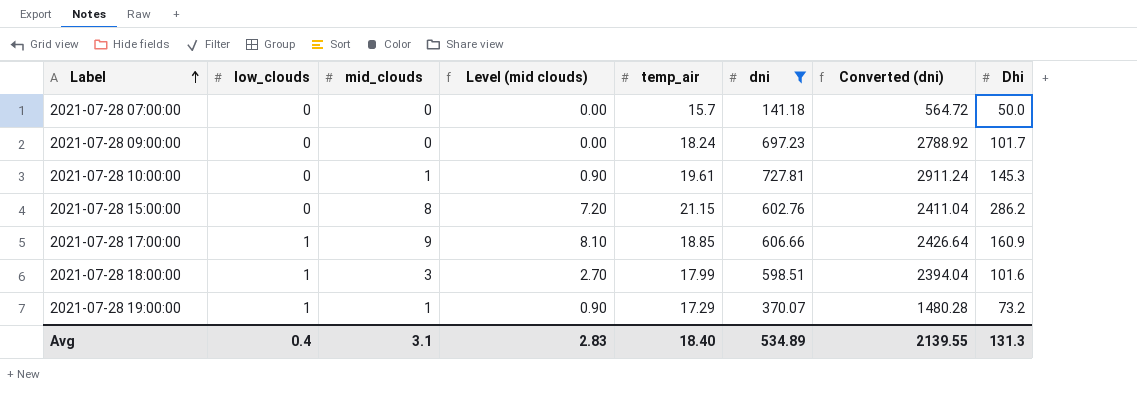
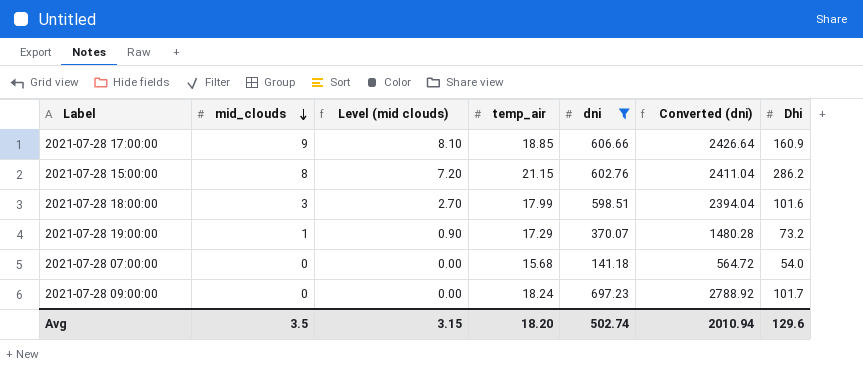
row order: Label ascending -> mid_clouds descending
column low_clouds | position: 2 -> none
row 2021-07-28 10:00:00: 0 | 1 | 0.90 | 19.61 | 727.81 | 2911.24 | 145.3 -> none
2021-07-28 07:00:00 | temp_air: 15.7 -> 15.68
2021-07-28 07:00:00 | Dhi: 50.0 -> 54.0
Avg | mid_clouds: 3.1 -> 3.5
Avg | Level (mid clouds): 2.83 -> 3.15
Avg | temp_air: 18.40 -> 18.20
Avg | dni: 534.89 -> 502.74
Avg | Converted (dni): 2139.55 -> 2010.94
Avg | Dhi: 131.3 -> 129.6

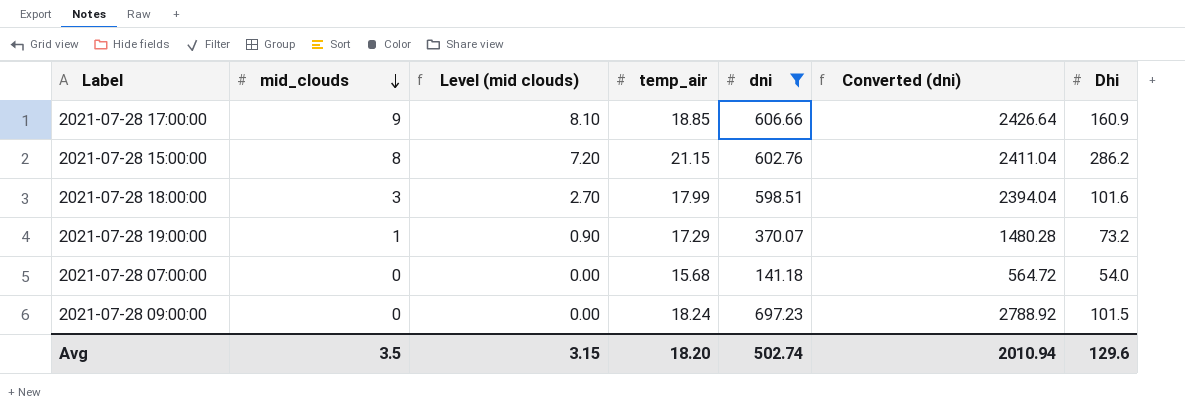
2021-07-28 09:00:00 | Dhi: 101.7 -> 101.5

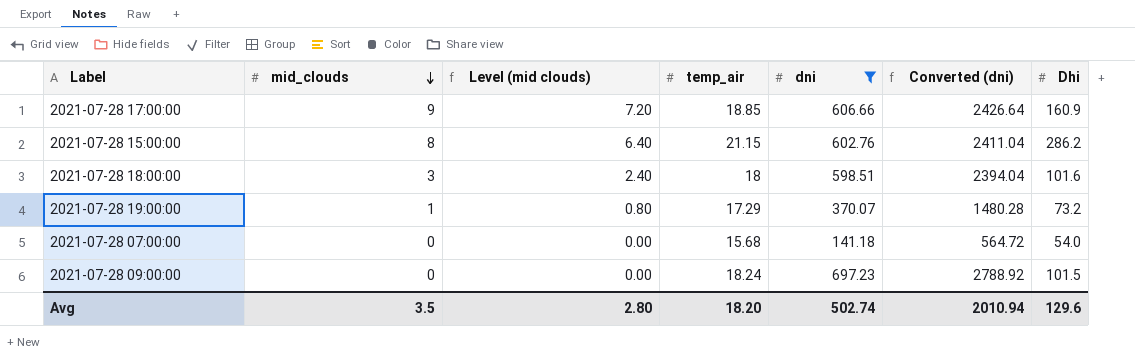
column Level (mid clouds) | formula: [mid_clouds] * 0.9 -> [mid_clouds] * 0.8
2021-07-28 18:00:00 | temp_air: 17.99 -> 18
Avg | Level (mid clouds): 3.15 -> 2.80

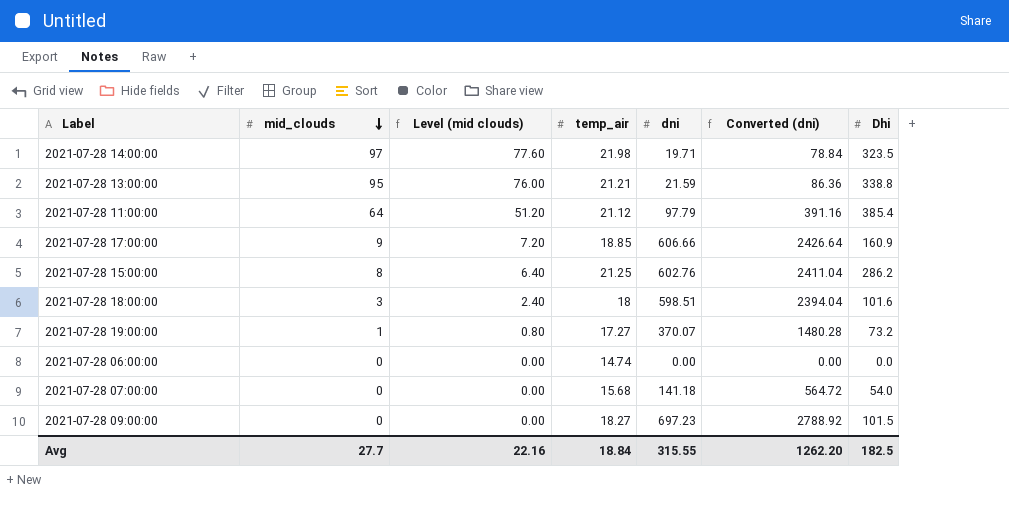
filter: dni >= 141.18 -> none
2021-07-28 15:00:00 | temp_air: 21.15 -> 21.25
2021-07-28 19:00:00 | temp_air: 17.29 -> 17.27
2021-07-28 09:00:00 | temp_air: 18.24 -> 18.27
Avg | mid_clouds: 3.5 -> 27.7
Avg | Level (mid clouds): 2.80 -> 22.16
Avg | temp_air: 18.20 -> 18.84
Avg | dni: 502.74 -> 315.55
Avg | Converted (dni): 2010.94 -> 1262.20
Avg | Dhi: 129.6 -> 182.5

